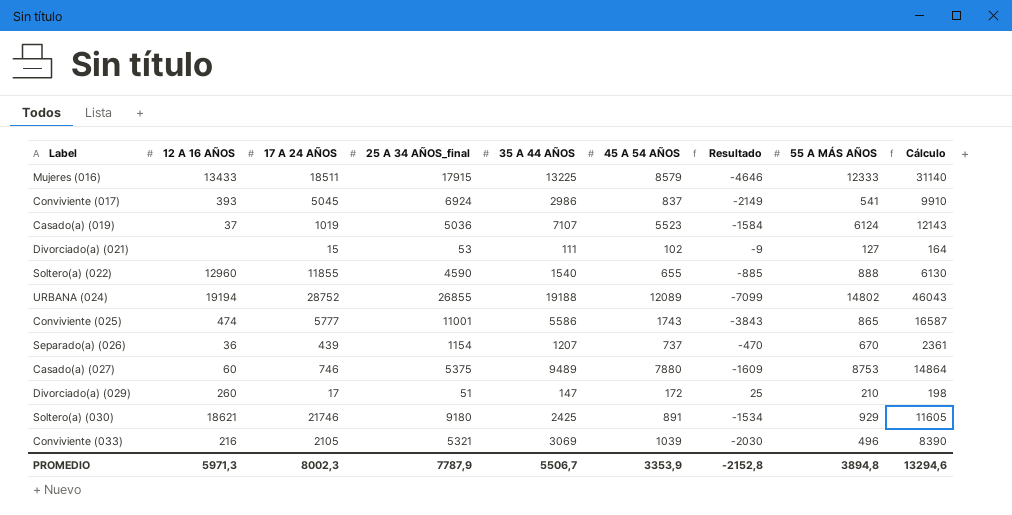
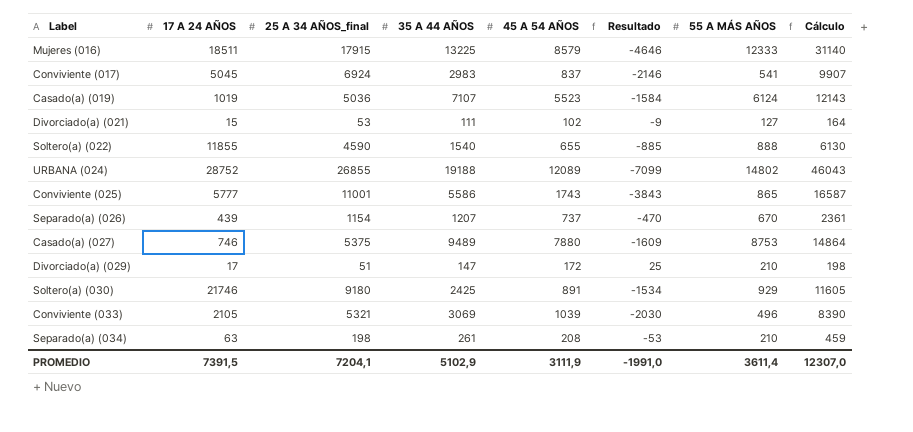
column 12 A 16 AÑOS | position: 2 -> none
Conviviente (017) | 35 A 44 AÑOS: 2986 -> 2983
Conviviente (017) | Resultado: -2149 -> -2146
Conviviente (017) | Cálculo: 9910 -> 9907
row Separado(a) (034): none -> 63 | 198 | 261 | 208 | -53 | 210 | 459
PROMEDIO | 17 A 24 AÑOS: 8002,3 -> 7391,5
PROMEDIO | 25 A 34 AÑOS_final: 7787,9 -> 7204,1
PROMEDIO | 35 A 44 AÑOS: 5506,7 -> 5102,9
PROMEDIO | 45 A 54 AÑOS: 3353,9 -> 3111,9
PROMEDIO | Resultado: -2152,8 -> -1991,0
PROMEDIO | 55 A MÁS AÑOS: 3894,8 -> 3611,4
PROMEDIO | Cálculo: 13294,6 -> 12307,0

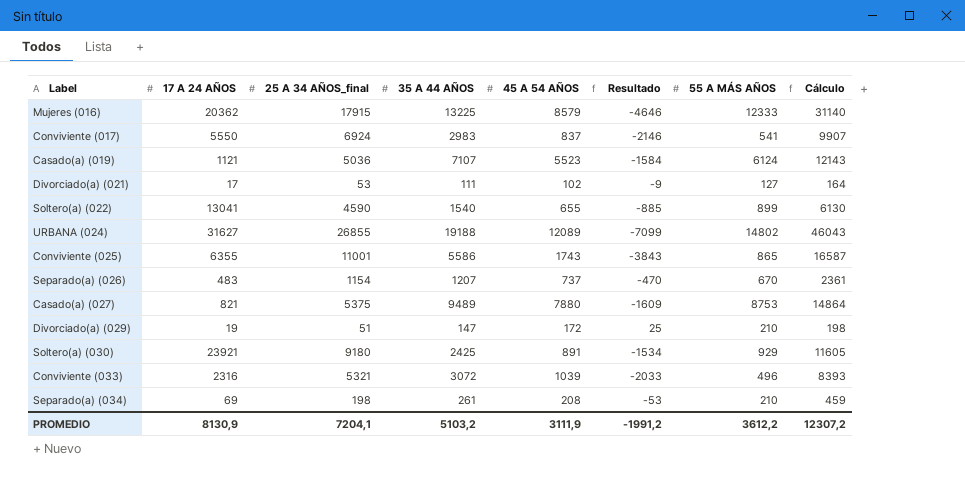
Mujeres (016) | 17 A 24 AÑOS: 18511 -> 20362
Conviviente (017) | 17 A 24 AÑOS: 5045 -> 5550
Casado(a) (019) | 17 A 24 AÑOS: 1019 -> 1121
Divorciado(a) (021) | 17 A 24 AÑOS: 15 -> 17
Soltero(a) (022) | 17 A 24 AÑOS: 11855 -> 13041
Soltero(a) (022) | 55 A MÁS AÑOS: 888 -> 899
URBANA (024) | 17 A 24 AÑOS: 28752 -> 31627
Conviviente (025) | 17 A 24 AÑOS: 5777 -> 6355
Separado(a) (026) | 17 A 24 AÑOS: 439 -> 483
Casado(a) (027) | 17 A 24 AÑOS: 746 -> 821
Divorciado(a) (029) | 17 A 24 AÑOS: 17 -> 19
Soltero(a) (030) | 17 A 24 AÑOS: 21746 -> 23921
Conviviente (033) | 17 A 24 AÑOS: 2105 -> 2316
Conviviente (033) | 35 A 44 AÑOS: 3069 -> 3072
Conviviente (033) | Resultado: -2030 -> -2033
Conviviente (033) | Cálculo: 8390 -> 8393
Separado(a) (034) | 17 A 24 AÑOS: 63 -> 69
PROMEDIO | 17 A 24 AÑOS: 7391,5 -> 8130,9
PROMEDIO | 35 A 44 AÑOS: 5102,9 -> 5103,2
PROMEDIO | Resultado: -1991,0 -> -1991,2
PROMEDIO | 55 A MÁS AÑOS: 3611,4 -> 3612,2
PROMEDIO | Cálculo: 12307,0 -> 12307,2

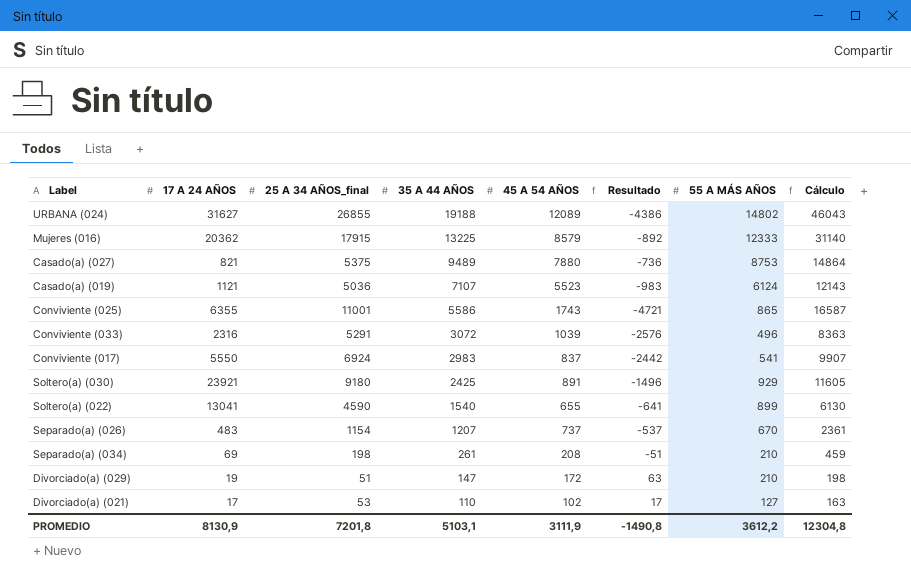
row order: none -> 35 A 44 AÑOS descending
column Resultado | formula: [45 A 54 AÑOS] - [35 A 44 AÑOS] -> [55 A MÁS AÑOS] - [35 A 44 AÑOS]
Conviviente (033) | 25 A 34 AÑOS_final: 5321 -> 5291
Conviviente (033) | Cálculo: 8393 -> 8363
Divorciado(a) (021) | 35 A 44 AÑOS: 111 -> 110
Divorciado(a) (021) | Cálculo: 164 -> 163
PROMEDIO | 25 A 34 AÑOS_final: 7204,1 -> 7201,8
PROMEDIO | 35 A 44 AÑOS: 5103,2 -> 5103,1
PROMEDIO | Resultado: -1991,2 -> -1490,8
PROMEDIO | Cálculo: 12307,2 -> 12304,8

